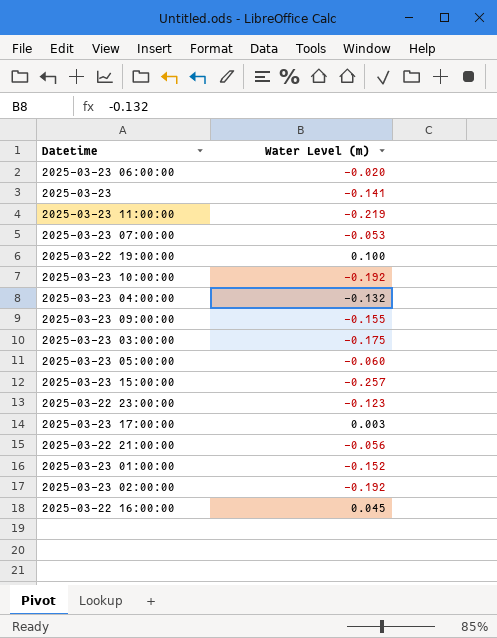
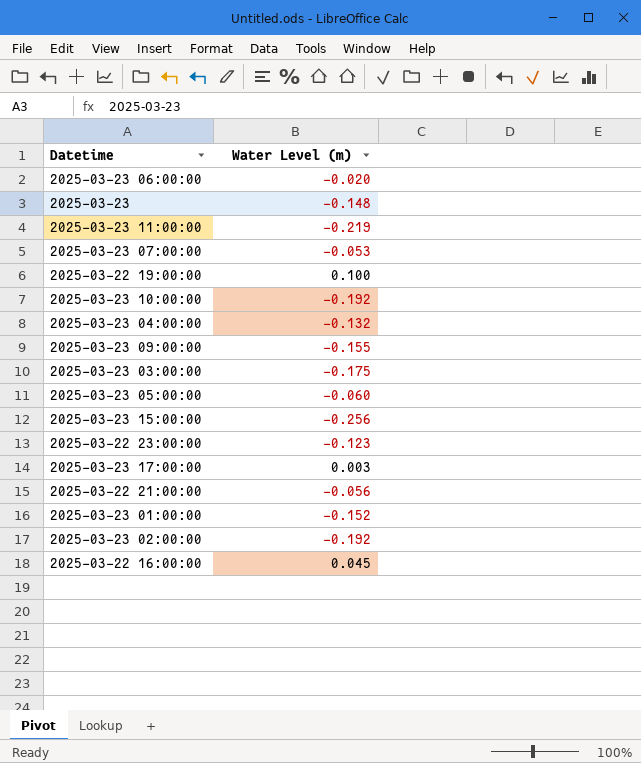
2025-03-23 | Water Level (m): -0.141 -> -0.148
2025-03-23 15:00:00 | Water Level (m): -0.257 -> -0.256

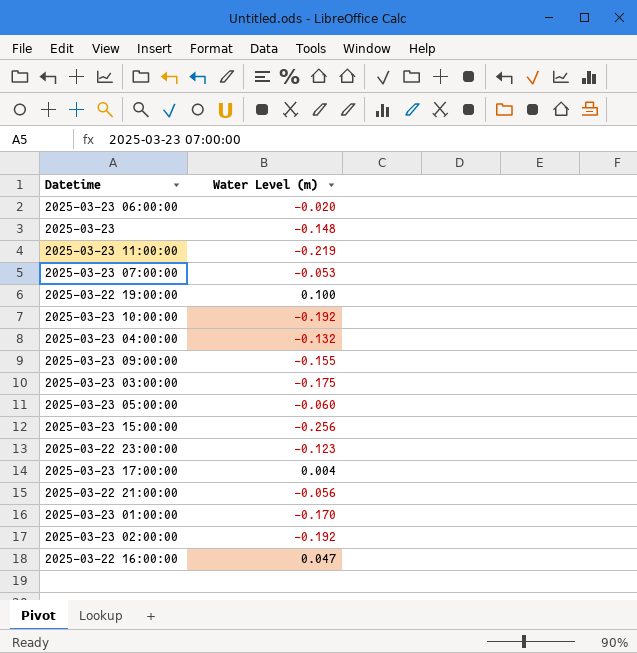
2025-03-23 17:00:00 | Water Level (m): 0.003 -> 0.004
2025-03-23 01:00:00 | Water Level (m): -0.152 -> -0.170
2025-03-22 16:00:00 | Water Level (m): 0.045 -> 0.047

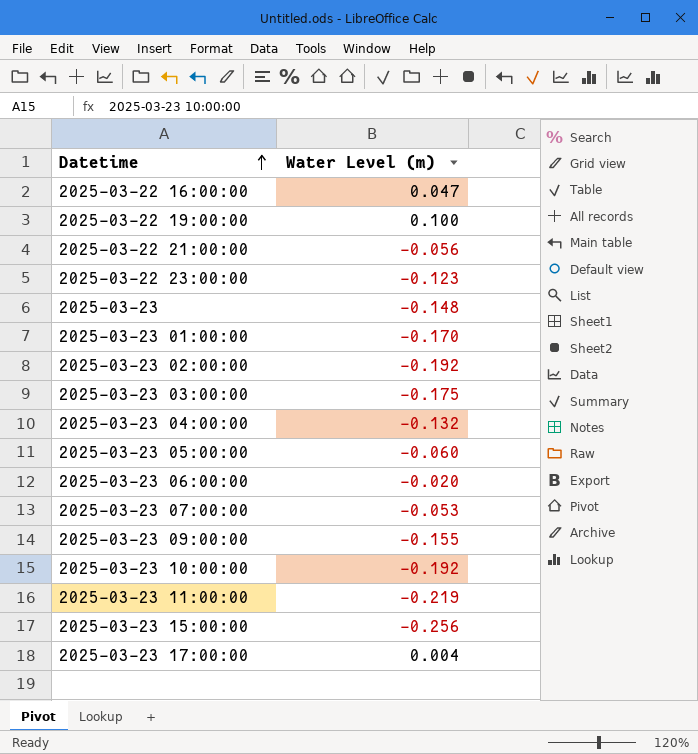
row order: none -> Datetime ascending

